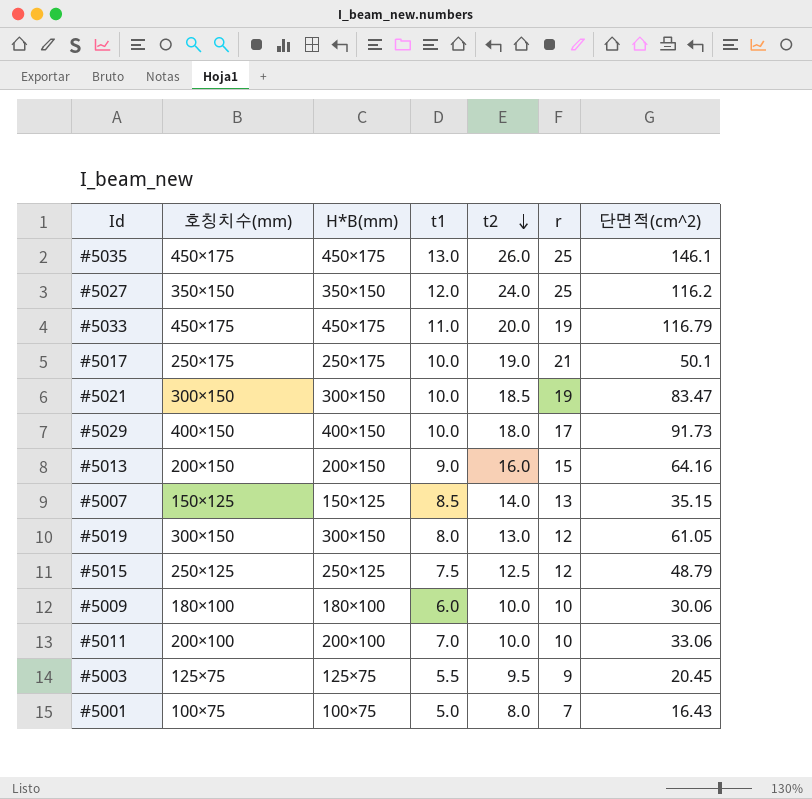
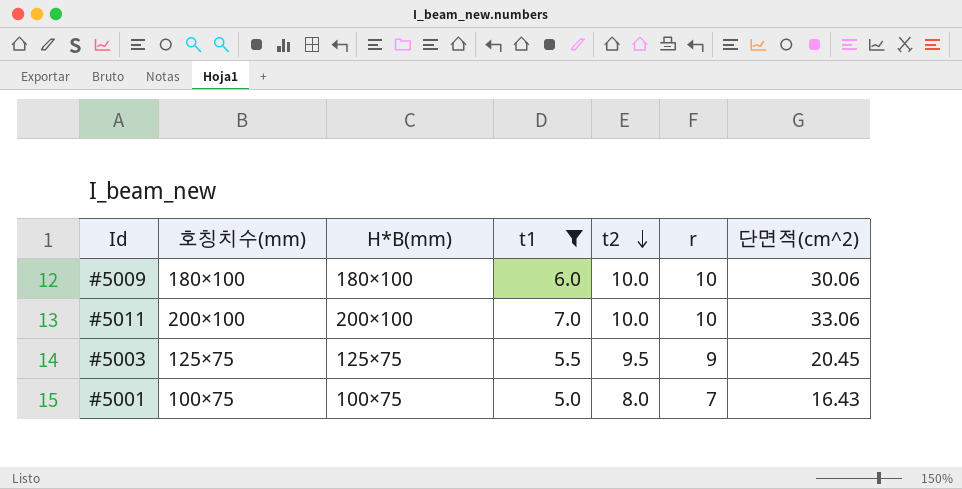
filter: none -> t1 <= 7.0

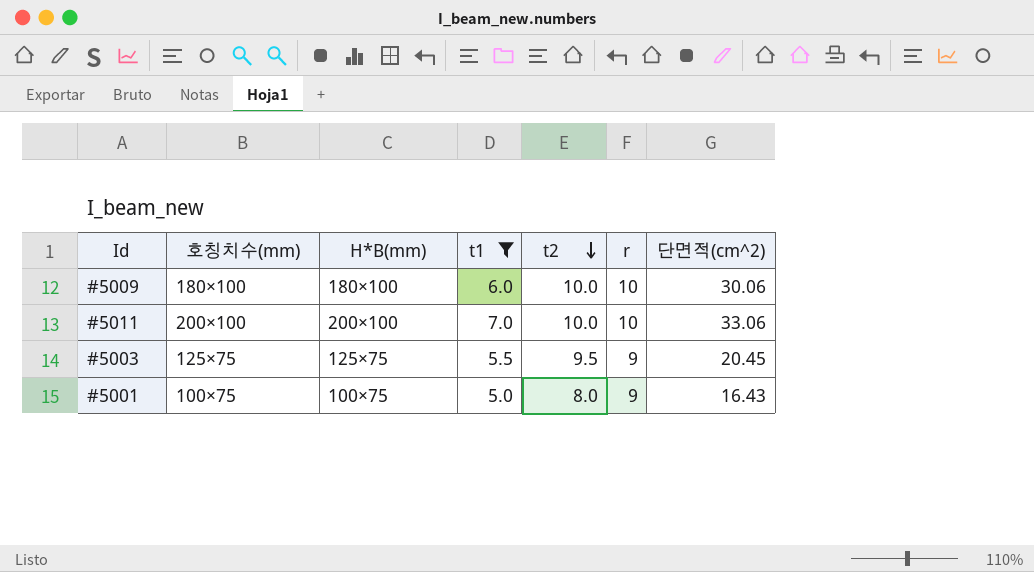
#5001 | r: 7 -> 9

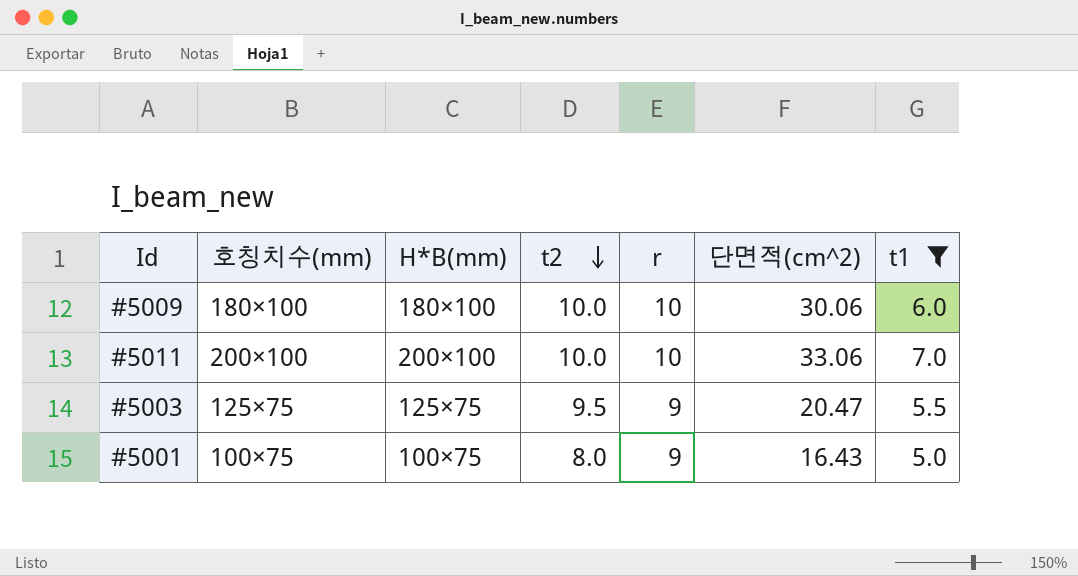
column t1 | position: 4 -> 7
#5003 | 단면적(cm^2): 20.45 -> 20.47

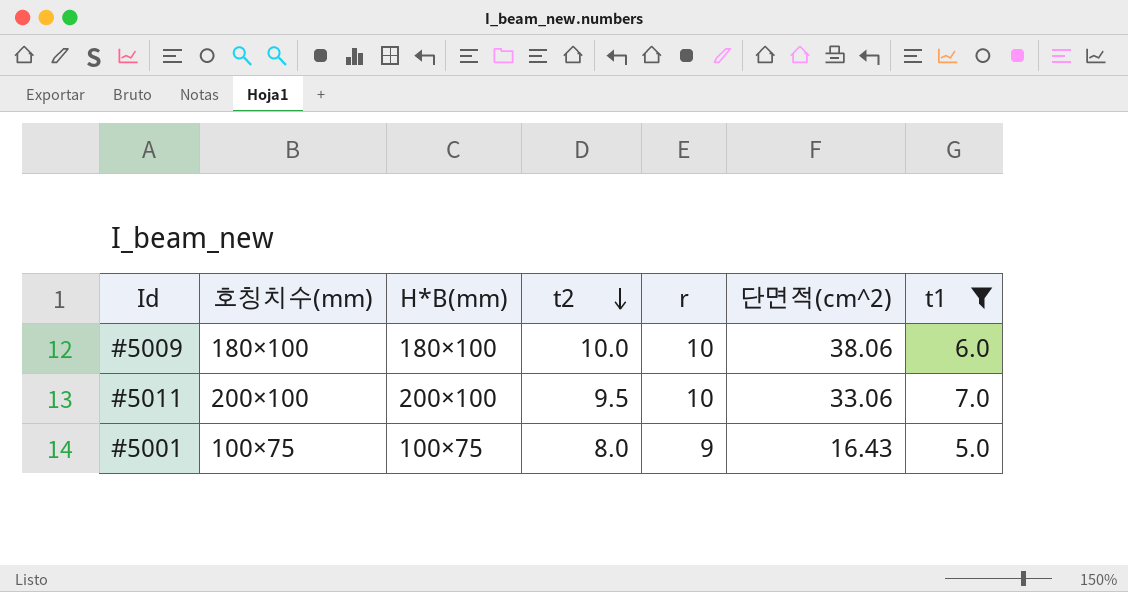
row #5003: 125×75 | 125×75 | 9.5 | 9 | 20.47 | 5.5 -> none
#5009 | 단면적(cm^2): 30.06 -> 38.06
#5011 | t2: 10.0 -> 9.5

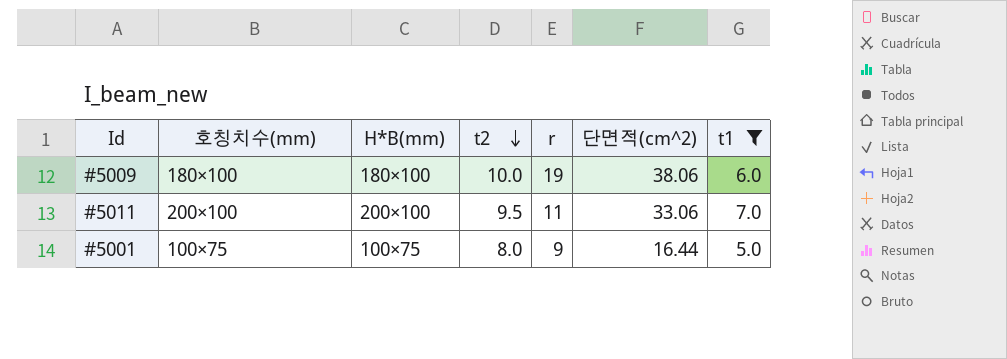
#5009 | r: 10 -> 19
#5011 | r: 10 -> 11
#5001 | 단면적(cm^2): 16.43 -> 16.44

